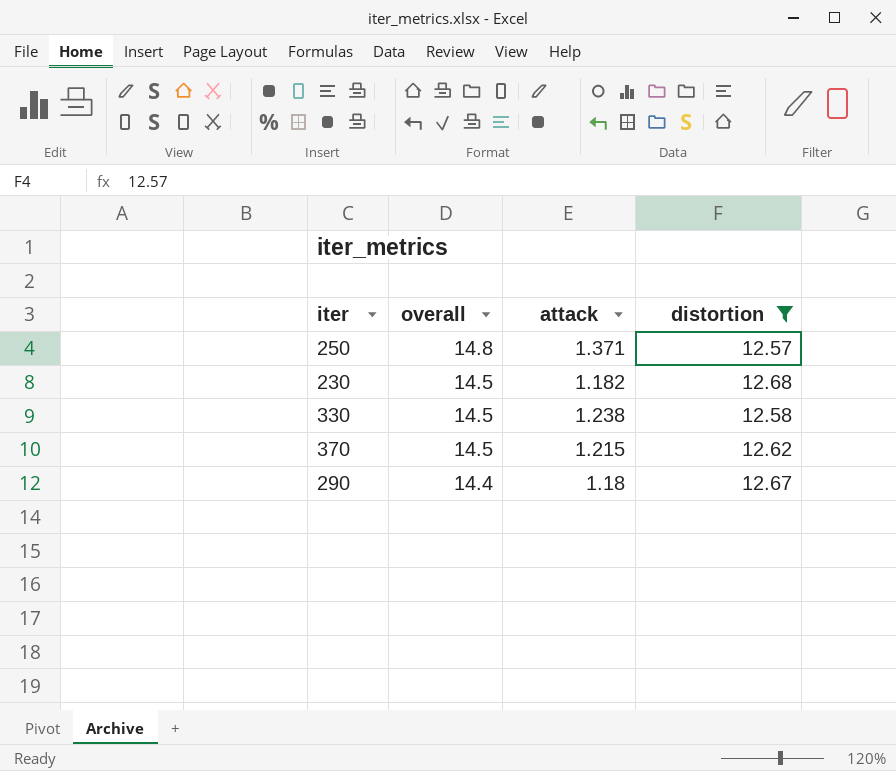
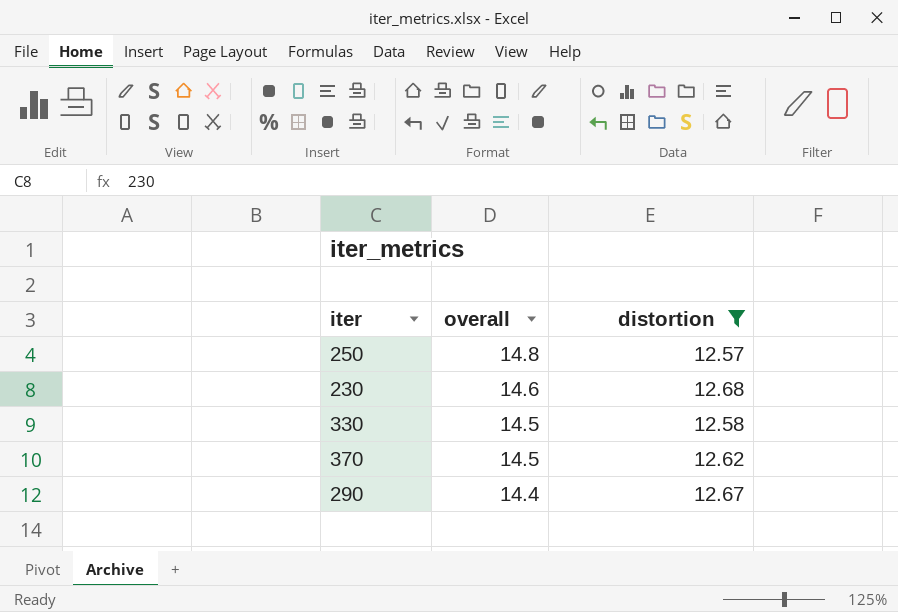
column attack | position: 3 -> none
230 | overall: 14.5 -> 14.6

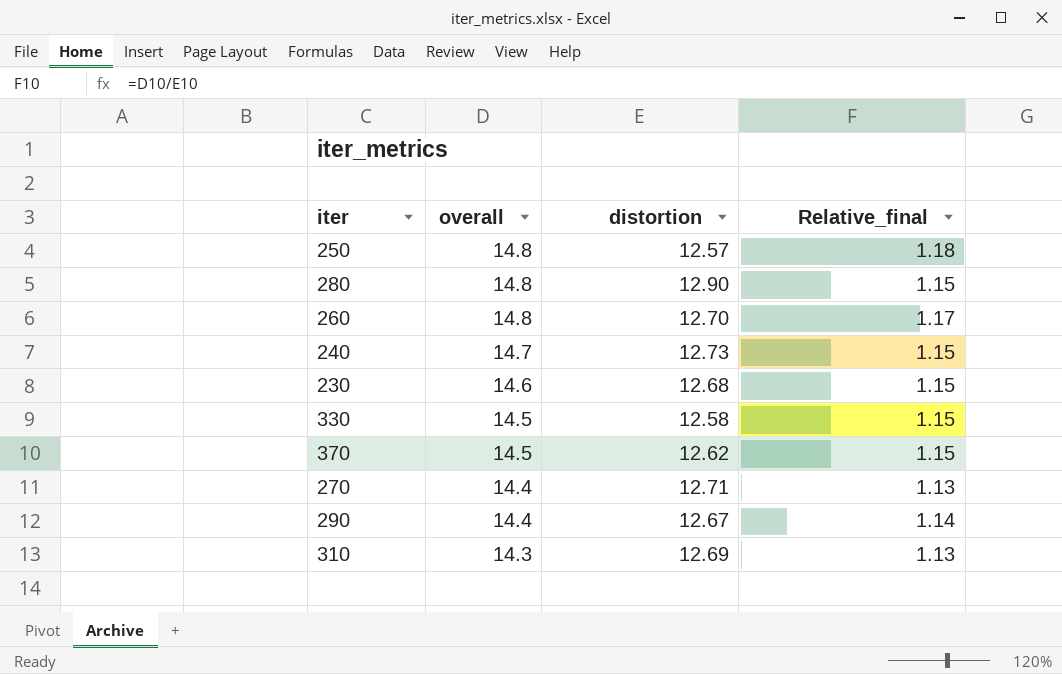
filter: distortion <= 12.68 -> none
column Relative_final | formula: none -> [overall] / [distortion]

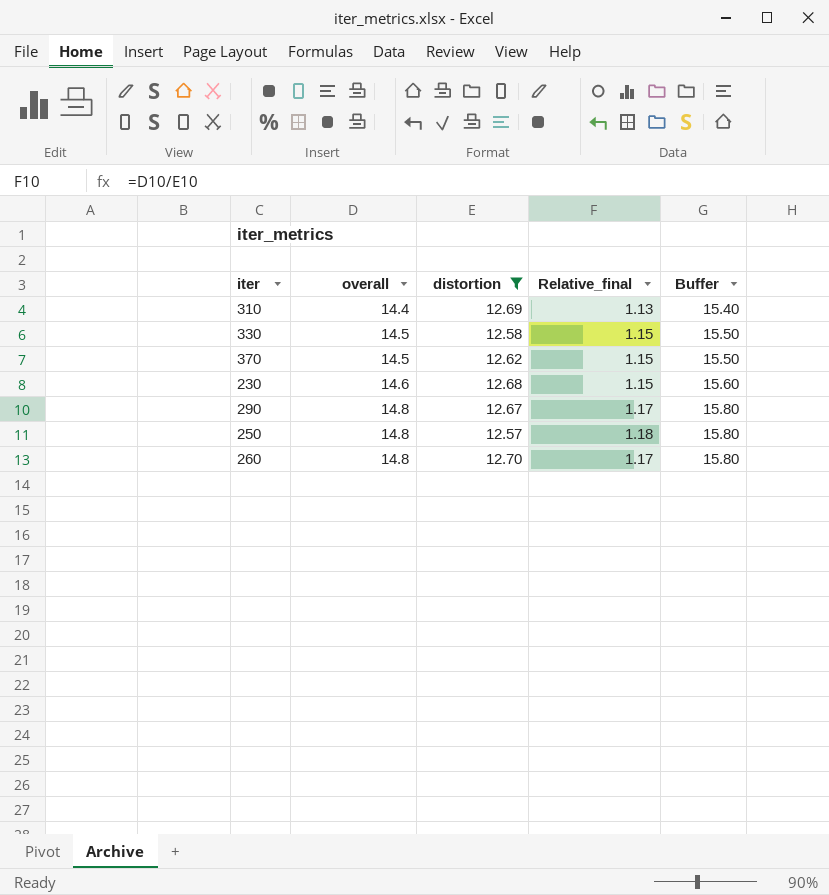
filter: none -> distortion <= 12.70
row order: overall descending -> overall ascending
column Buffer | formula: none -> [overall] + 1
310 | overall: 14.3 -> 14.4
290 | overall: 14.4 -> 14.8
290 | Relative_final: 1.14 -> 1.17

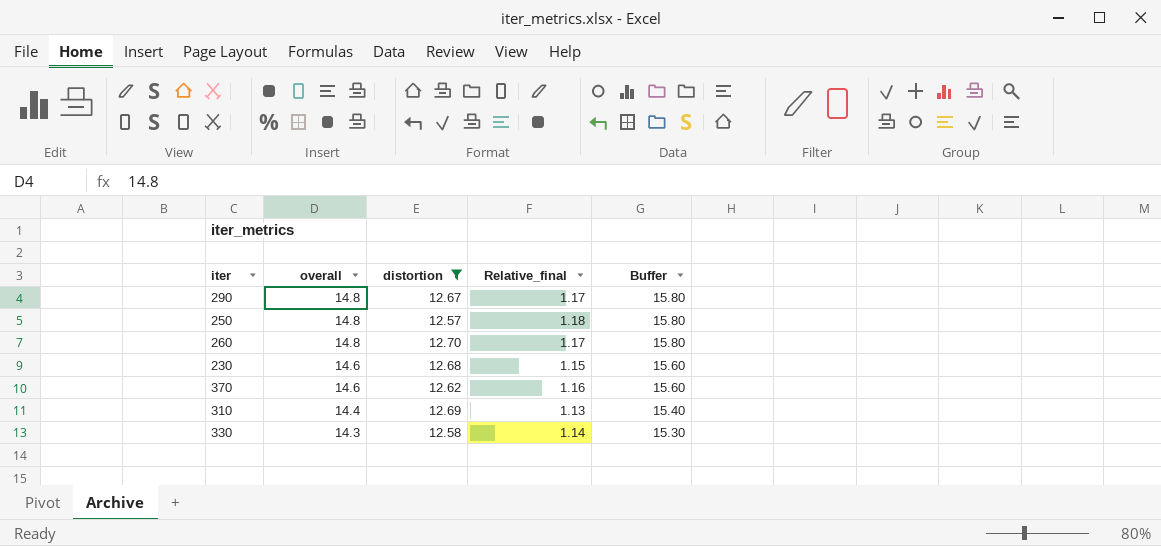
row order: overall ascending -> overall descending
370 | overall: 14.5 -> 14.6
370 | Relative_final: 1.15 -> 1.16
370 | Buffer: 15.50 -> 15.60
330 | overall: 14.5 -> 14.3
330 | Relative_final: 1.15 -> 1.14
330 | Buffer: 15.50 -> 15.30

